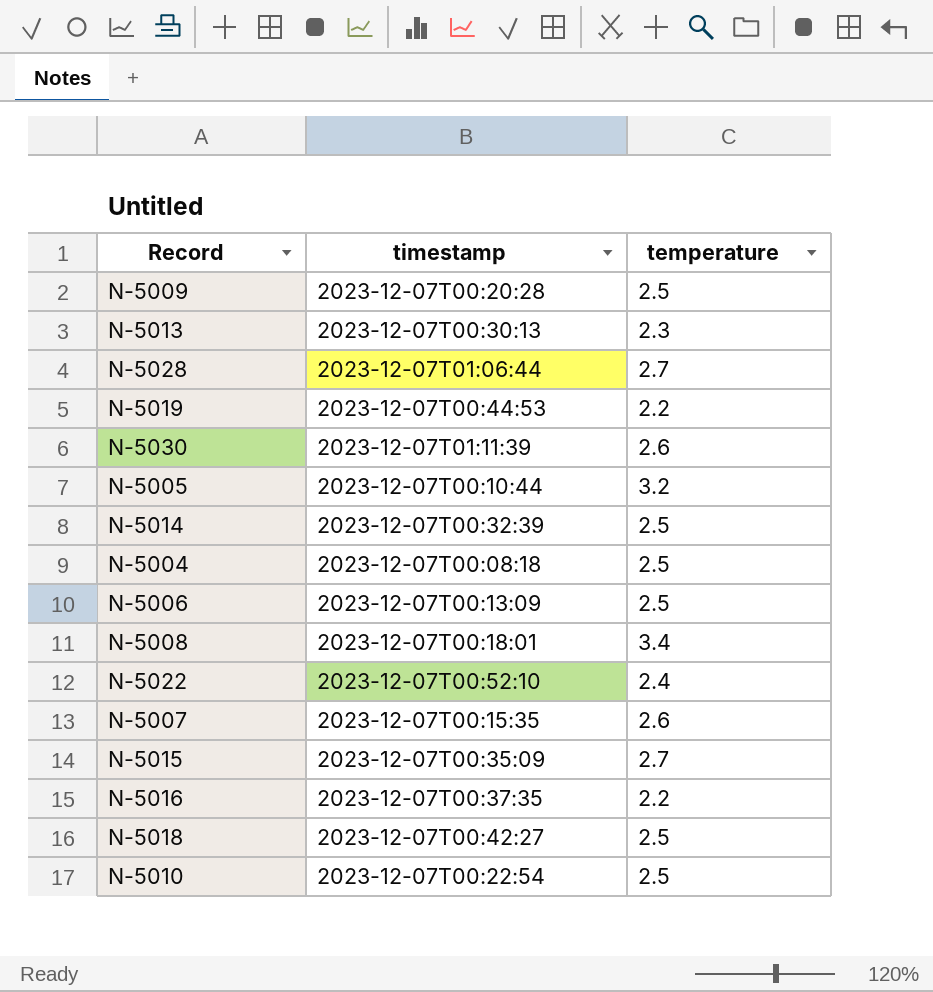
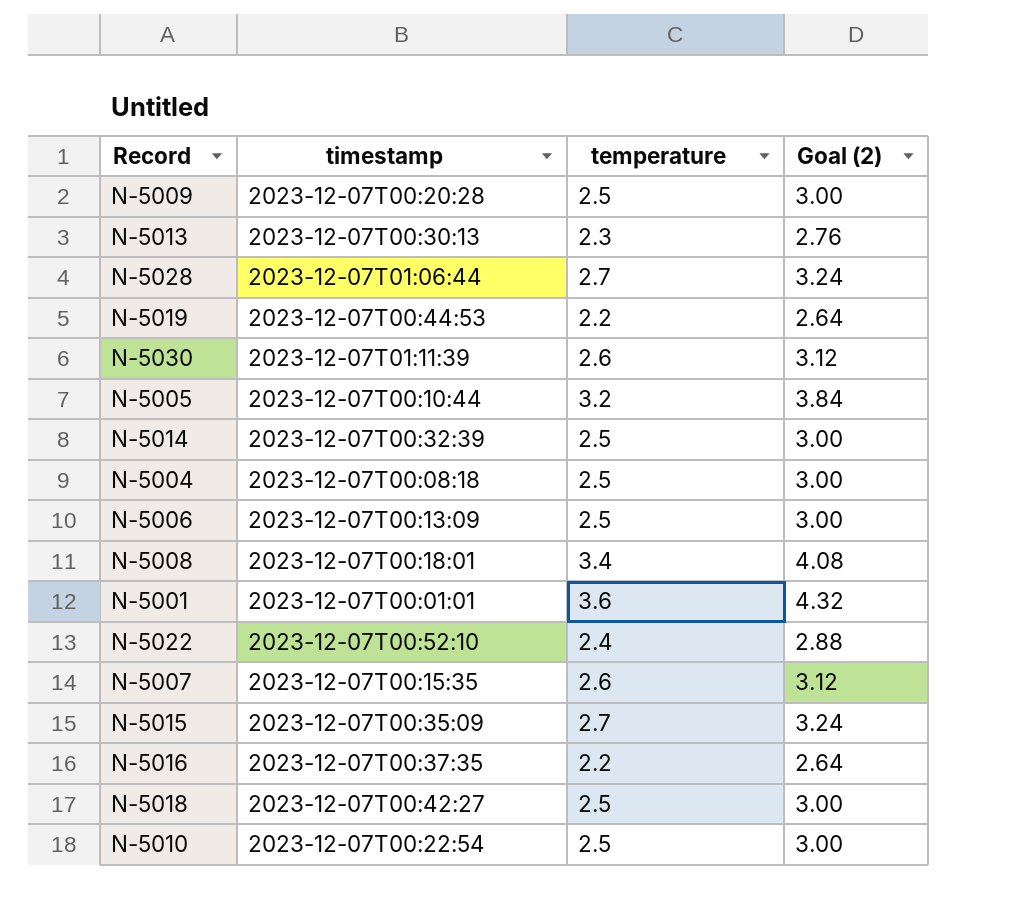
column Goal (2) | formula: none -> [temperature] * 1.2
row N-5001: none -> 2023-12-07T00:01:01 | 3.6 | 4.32

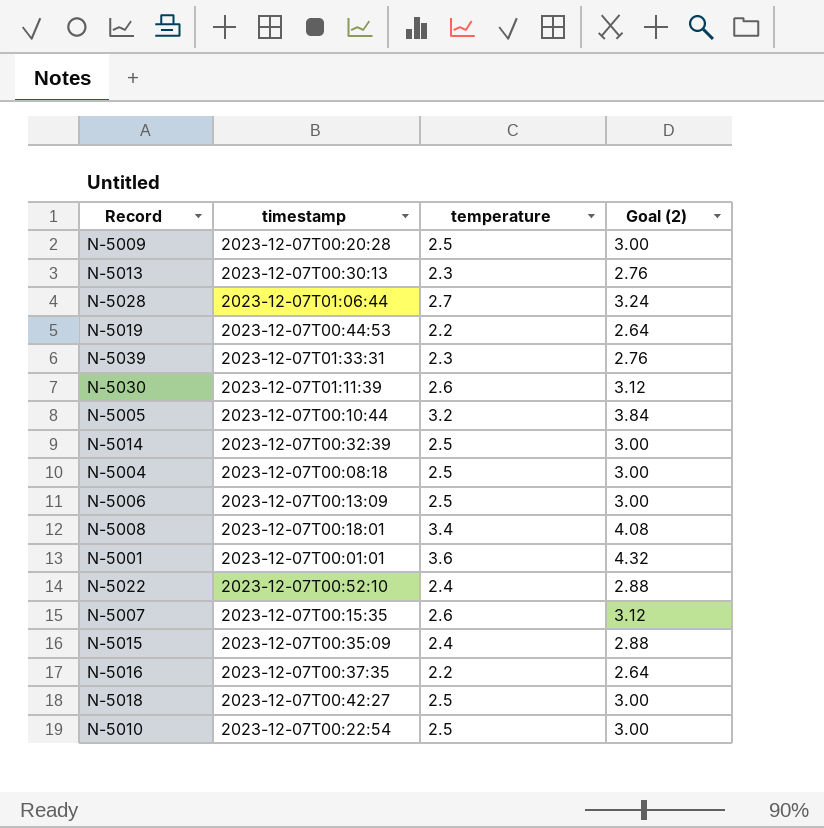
row N-5039: none -> 2023-12-07T01:33:31 | 2.3 | 2.76
N-5015 | temperature: 2.7 -> 2.4
N-5015 | Goal (2): 3.24 -> 2.88

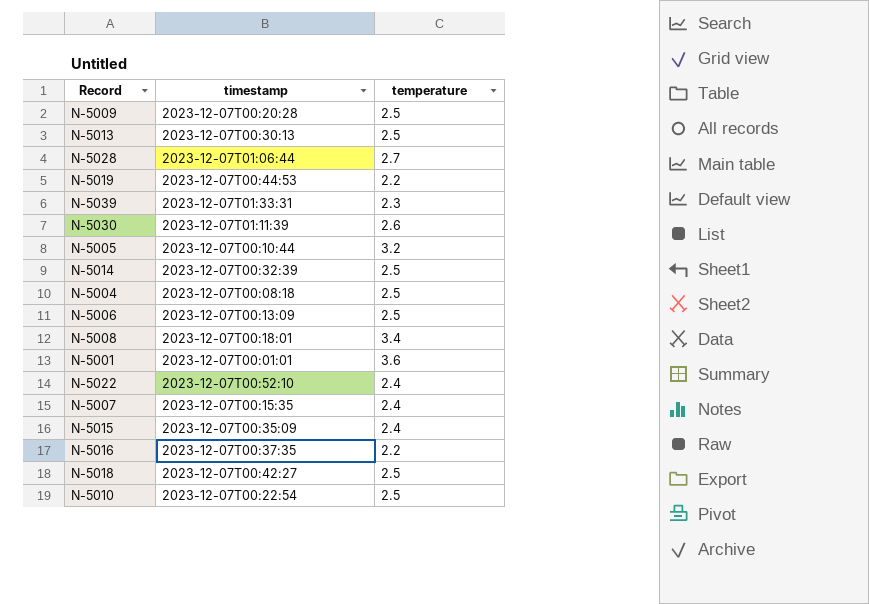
column Goal (2) | formula: [temperature] * 1.2 -> none
N-5013 | temperature: 2.3 -> 2.5
N-5007 | temperature: 2.6 -> 2.4

